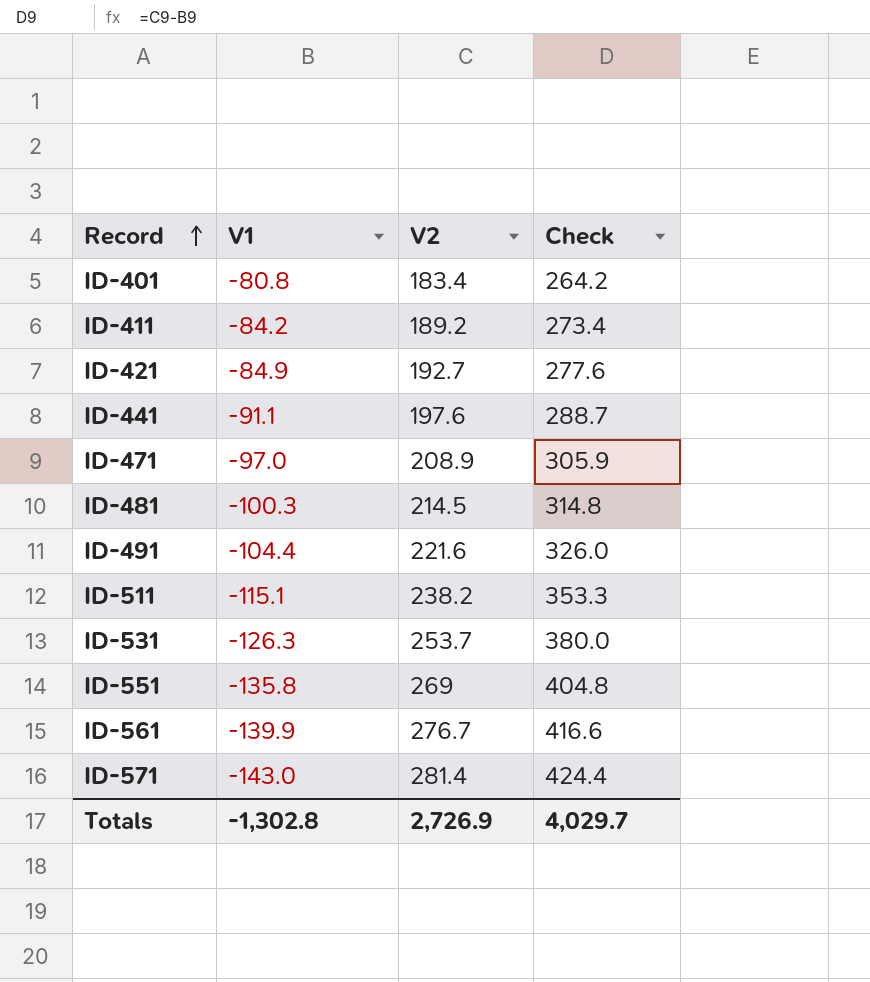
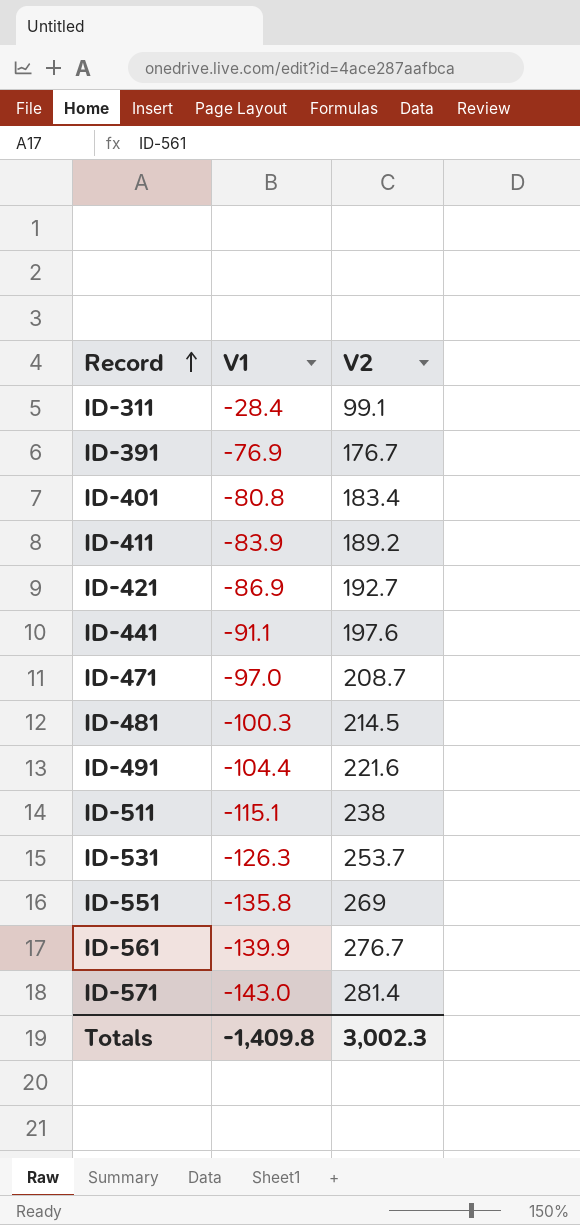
column Check | formula: [V2] - [V1] -> none
row ID-311: none -> -28.4 | 99.1
row ID-391: none -> -76.9 | 176.7
ID-411 | V1: -84.2 -> -83.9
ID-421 | V1: -84.9 -> -86.9
ID-471 | V2: 208.9 -> 208.7
ID-511 | V2: 238.2 -> 238
Totals | V1: -1,302.8 -> -1,409.8
Totals | V2: 2,726.9 -> 3,002.3

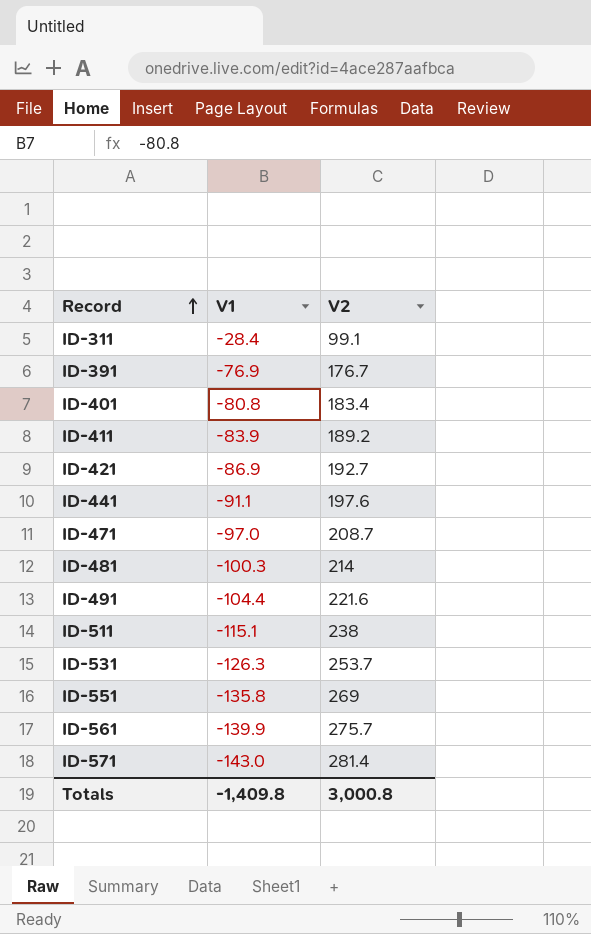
ID-481 | V2: 214.5 -> 214
ID-561 | V2: 276.7 -> 275.7
Totals | V2: 3,002.3 -> 3,000.8

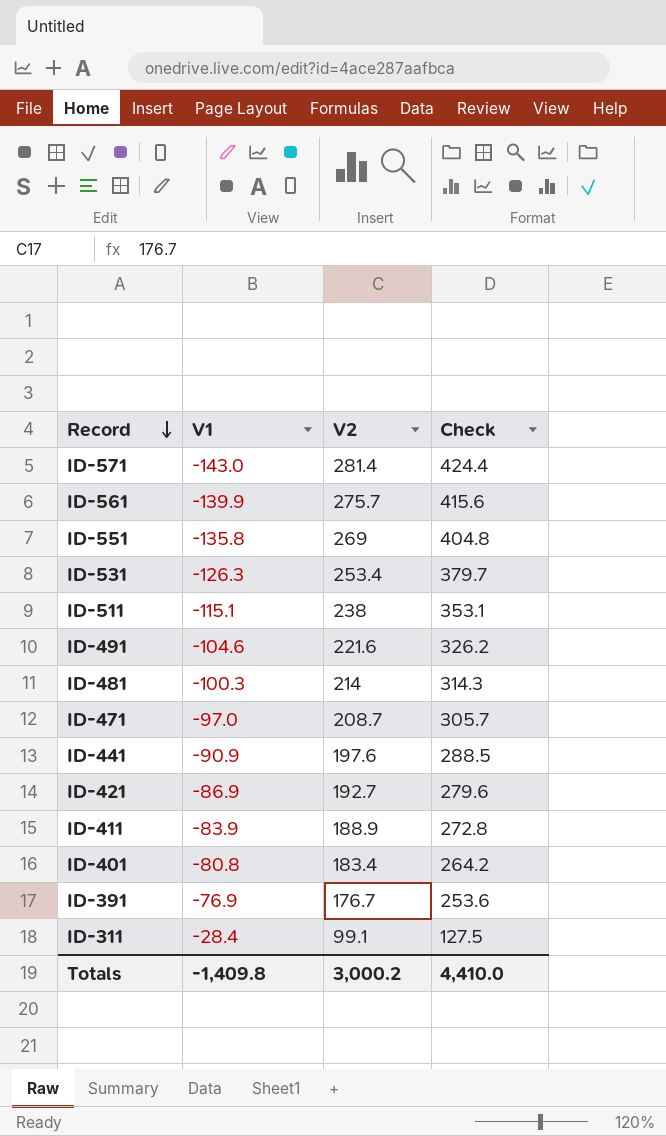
row order: Record ascending -> Record descending
column Check | formula: none -> [V2] - [V1]
ID-531 | V2: 253.7 -> 253.4
ID-491 | V1: -104.4 -> -104.6
ID-441 | V1: -91.1 -> -90.9
ID-411 | V2: 189.2 -> 188.9
Totals | V2: 3,000.8 -> 3,000.2

